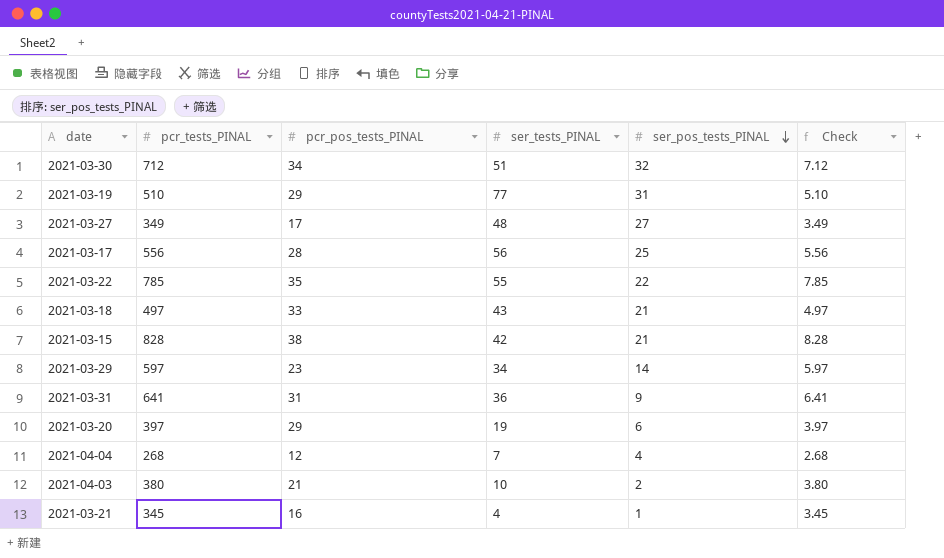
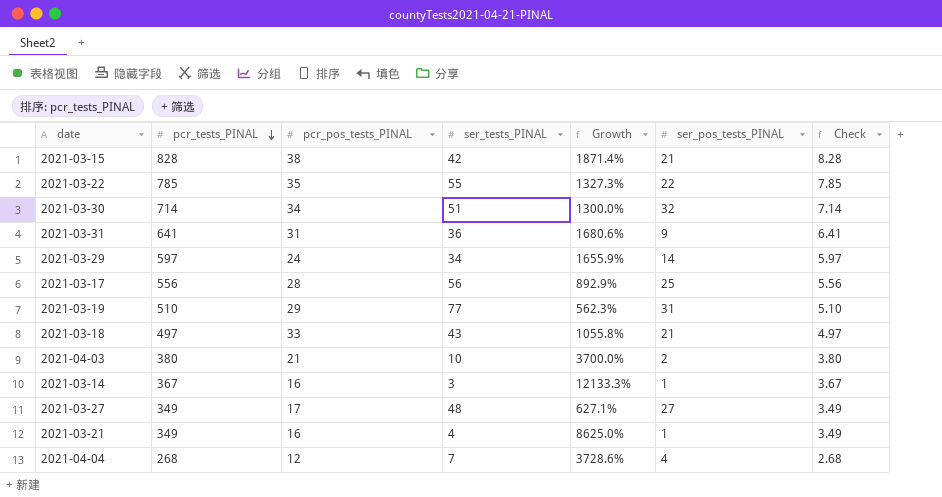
row order: ser_pos_tests_PINAL descending -> pcr_tests_PINAL descending
column Growth | formula: none -> ([pcr_tests_PINAL] - [ser_tests_PINAL]) / [ser_tests_PINAL]
row 2021-03-20: 397 | 29 | 19 | 6 | 3.97 -> none
2021-03-30 | pcr_tests_PINAL: 712 -> 714
2021-03-30 | Check: 7.12 -> 7.14
2021-03-29 | pcr_pos_tests_PINAL: 23 -> 24
row 2021-03-14: none -> 367 | 16 | 3 | 12133.3% | 1 | 3.67
2021-03-21 | pcr_tests_PINAL: 345 -> 349
2021-03-21 | Check: 3.45 -> 3.49

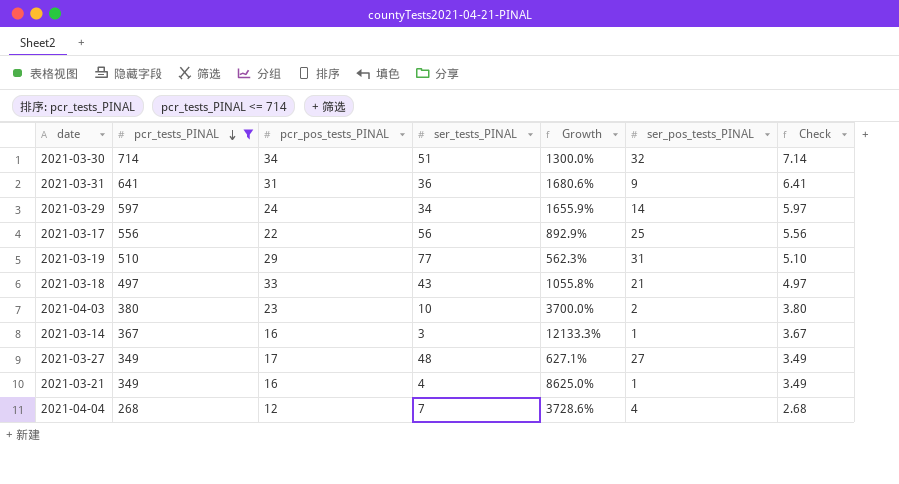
filter: none -> pcr_tests_PINAL <= 714
2021-03-17 | pcr_pos_tests_PINAL: 28 -> 22
2021-04-03 | pcr_pos_tests_PINAL: 21 -> 23

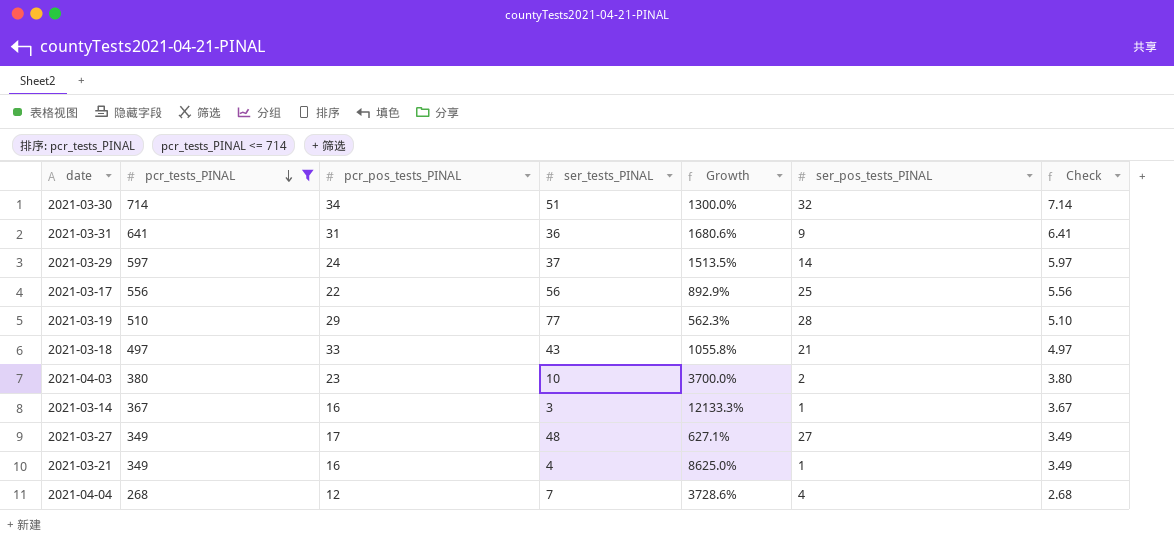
2021-03-29 | ser_tests_PINAL: 34 -> 37
2021-03-29 | Growth: 1655.9% -> 1513.5%
2021-03-19 | ser_pos_tests_PINAL: 31 -> 28

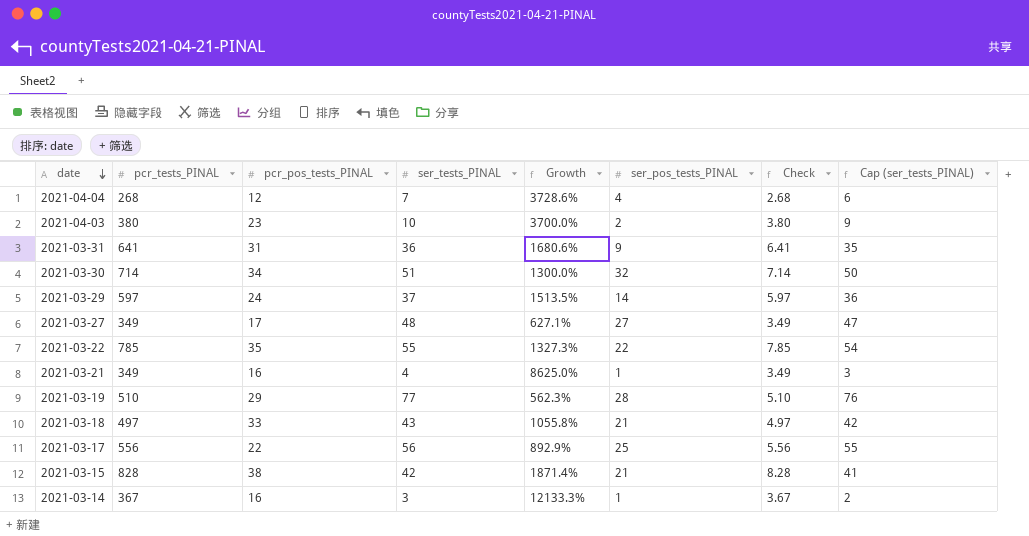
filter: pcr_tests_PINAL <= 714 -> none
row order: pcr_tests_PINAL descending -> date descending
column Cap (ser_tests_PINAL) | formula: none -> [ser_tests_PINAL] - 1

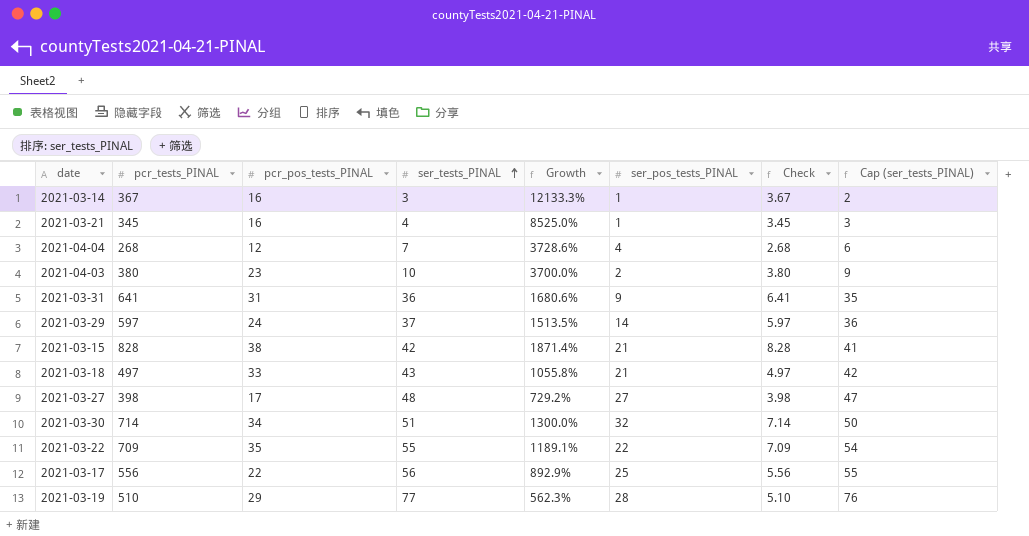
row order: date descending -> ser_tests_PINAL ascending
2021-03-21 | pcr_tests_PINAL: 349 -> 345
2021-03-21 | Growth: 8625.0% -> 8525.0%
2021-03-21 | Check: 3.49 -> 3.45
2021-03-27 | pcr_tests_PINAL: 349 -> 398
2021-03-27 | Growth: 627.1% -> 729.2%
2021-03-27 | Check: 3.49 -> 3.98
2021-03-22 | pcr_tests_PINAL: 785 -> 709
2021-03-22 | Growth: 1327.3% -> 1189.1%
2021-03-22 | Check: 7.85 -> 7.09

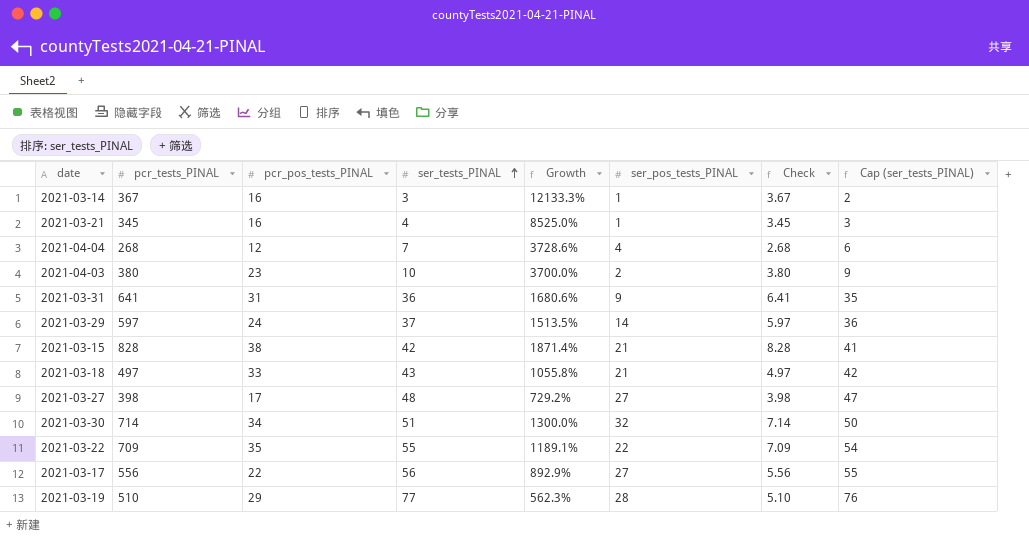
2021-03-17 | ser_pos_tests_PINAL: 25 -> 27

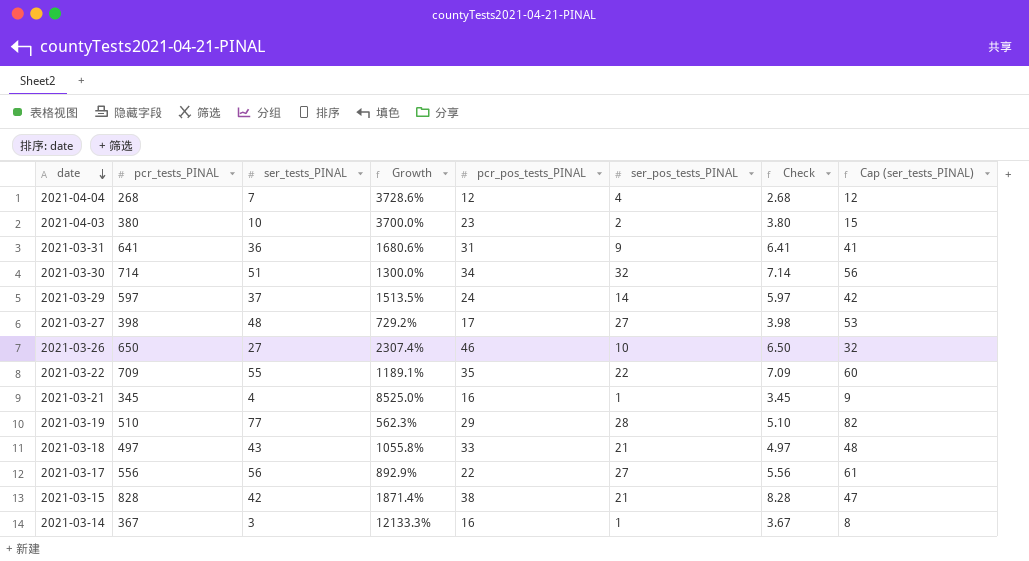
row order: ser_tests_PINAL ascending -> date descending
column pcr_pos_tests_PINAL | position: 3 -> 5
column Cap (ser_tests_PINAL) | formula: [ser_tests_PINAL] - 1 -> [ser_tests_PINAL] + 5
row 2021-03-26: none -> 650 | 27 | 2307.4% | 46 | 10 | 6.50 | 32

